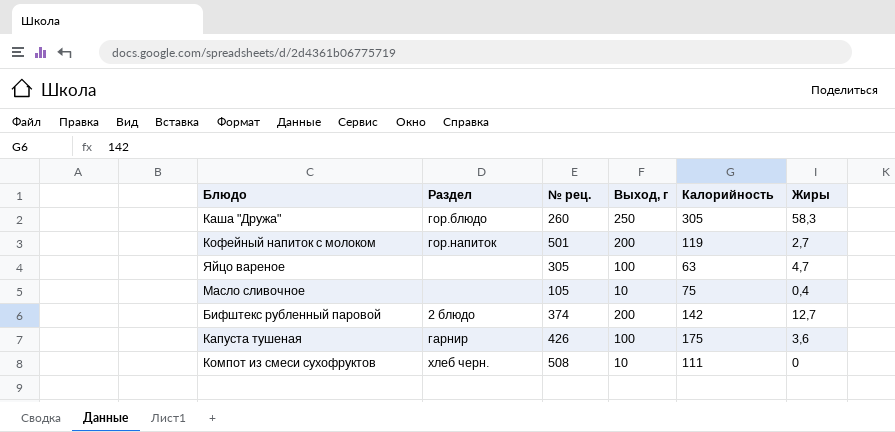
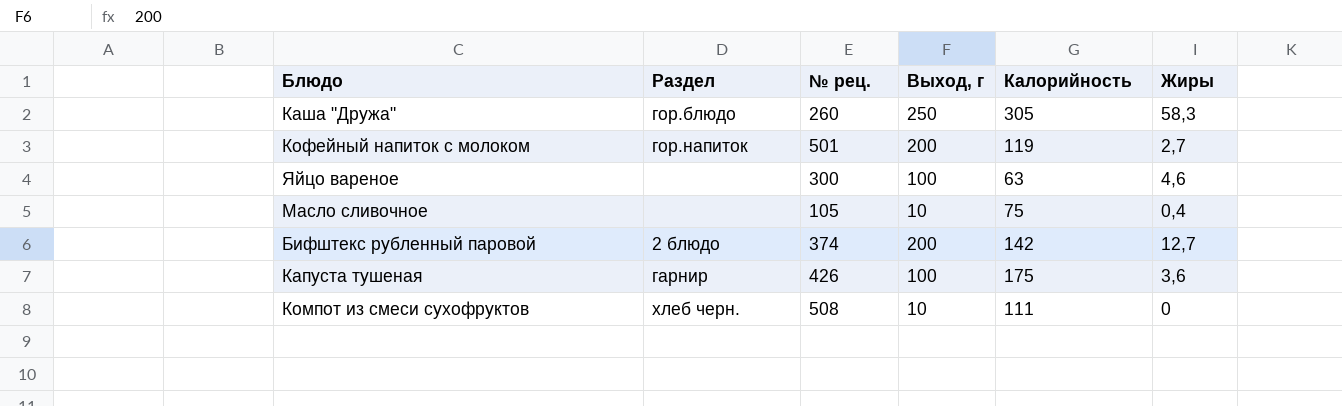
Яйцо вареное | № рец.: 305 -> 300
Яйцо вареное | Жиры: 4,7 -> 4,6

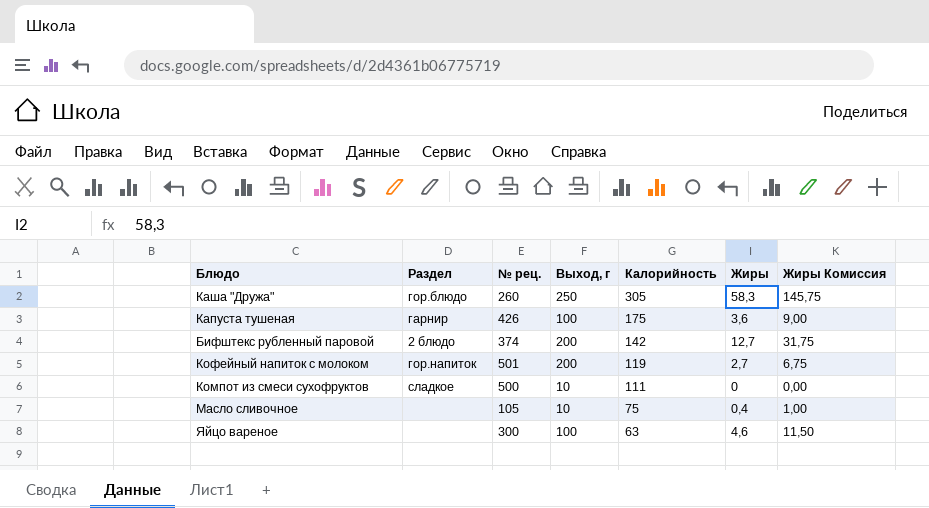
row order: none -> Калорийность descending
column Жиры Комиссия | formula: none -> [Жиры] * 2,5
Компот из смеси сухофруктов | Раздел: хлеб черн. -> сладкое
Компот из смеси сухофруктов | № рец.: 508 -> 500

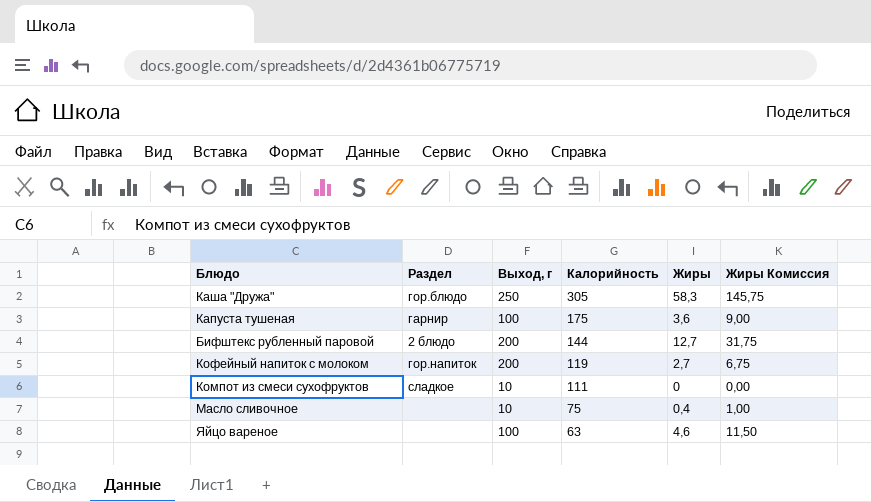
column № рец. | position: 3 -> none
Бифштекс рубленный паровой | Калорийность: 142 -> 144

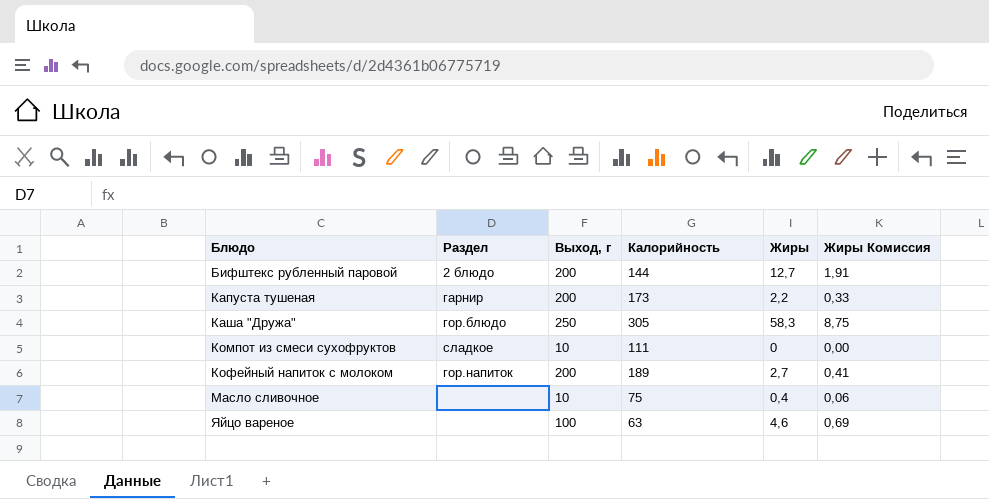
row order: Калорийность descending -> Блюдо ascending
column Жиры Комиссия | formula: [Жиры] * 2,5 -> [Жиры] * 0,15
Капуста тушеная | Выход, г: 100 -> 200
Капуста тушеная | Калорийность: 175 -> 173
Капуста тушеная | Жиры: 3,6 -> 2,2
Кофейный напиток с молоком | Калорийность: 119 -> 189

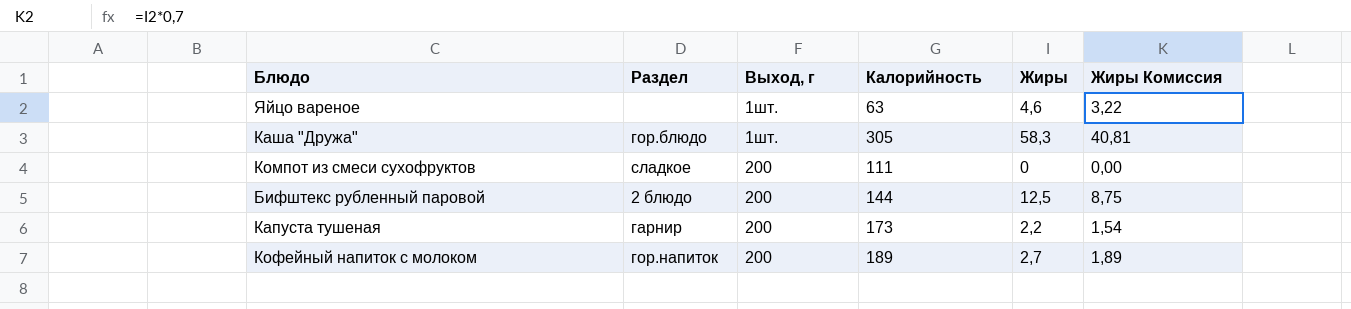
row order: Блюдо ascending -> Выход, г ascending
column Жиры Комиссия | formula: [Жиры] * 0,15 -> [Жиры] * 0,7
row Масло сливочное: none | 10 | 75 | 0,4 | 0,06 -> none
Яйцо вареное | Выход, г: 100 -> 1шт.
Каша "Дружа" | Выход, г: 250 -> 1шт.
Компот из смеси сухофруктов | Выход, г: 10 -> 200
Бифштекс рубленный паровой | Жиры: 12,7 -> 12,5

